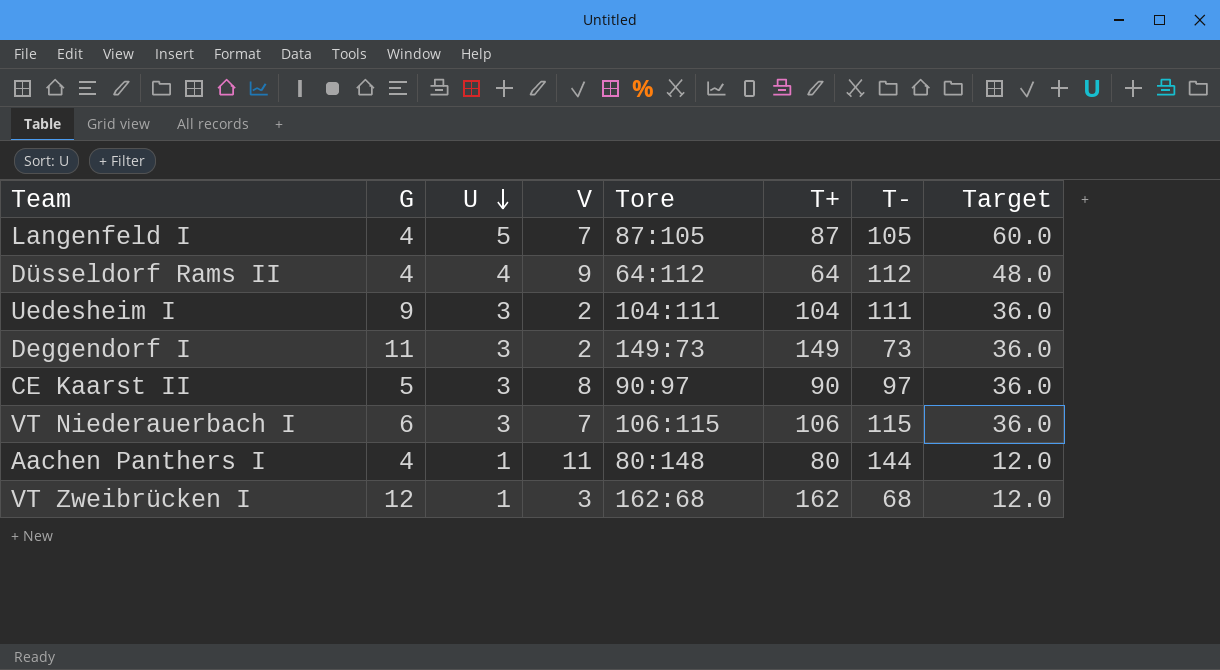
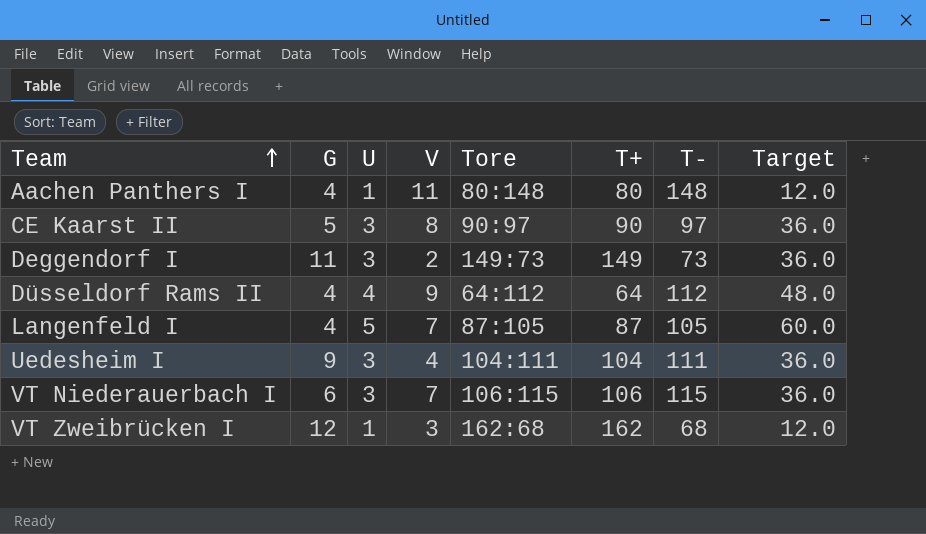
row order: U descending -> Team ascending
Aachen Panthers I | T-: 144 -> 148
Uedesheim I | V: 2 -> 4

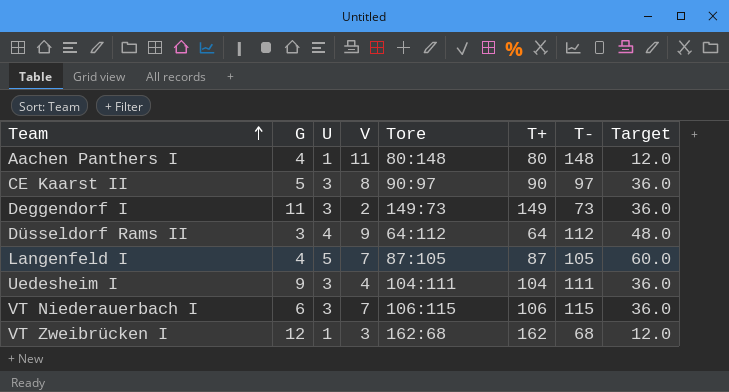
Düsseldorf Rams II | G: 4 -> 3

